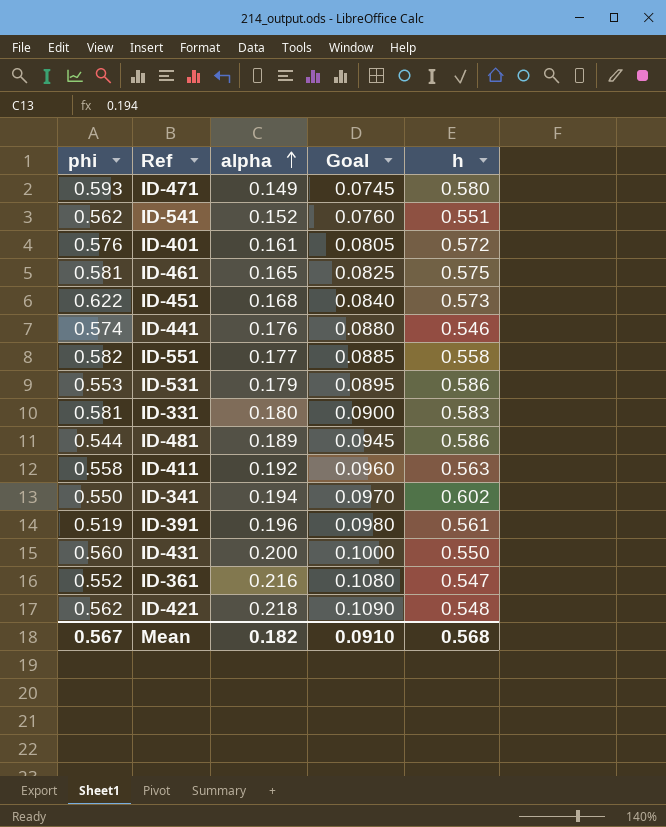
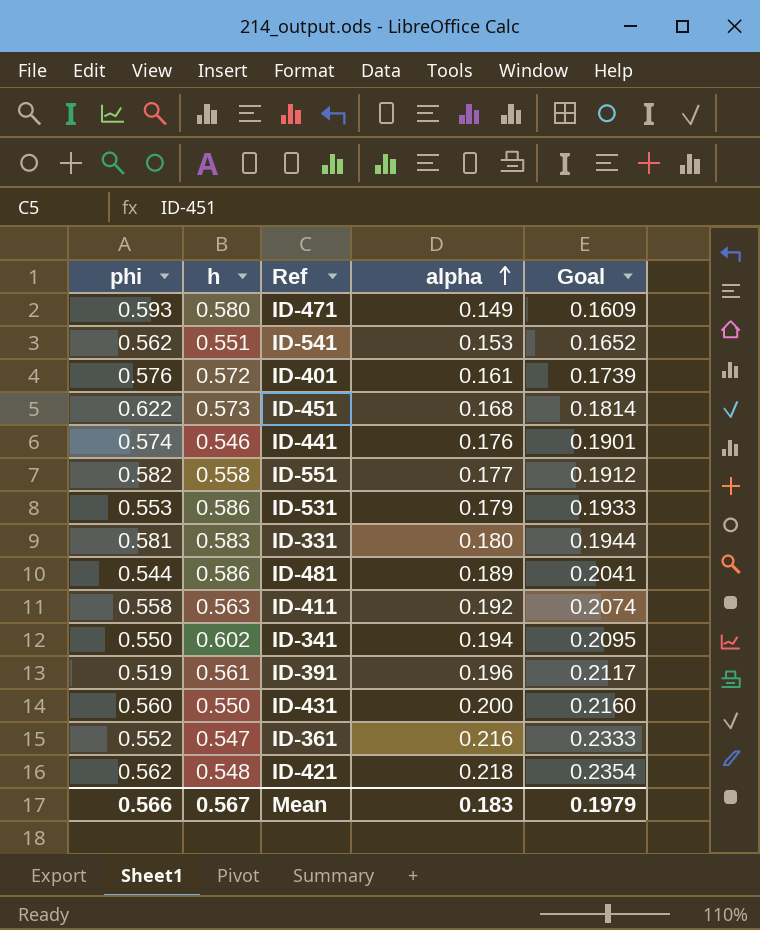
column h | position: 5 -> 2
column Goal | formula: [alpha] * 0.5 -> [alpha] * 1.08
row ID-461: 0.581 | 0.165 | 0.0825 | 0.575 -> none
ID-541 | alpha: 0.152 -> 0.153
Mean | phi: 0.567 -> 0.566
Mean | h: 0.568 -> 0.567
Mean | alpha: 0.182 -> 0.183
Mean | Goal: 0.0910 -> 0.1979

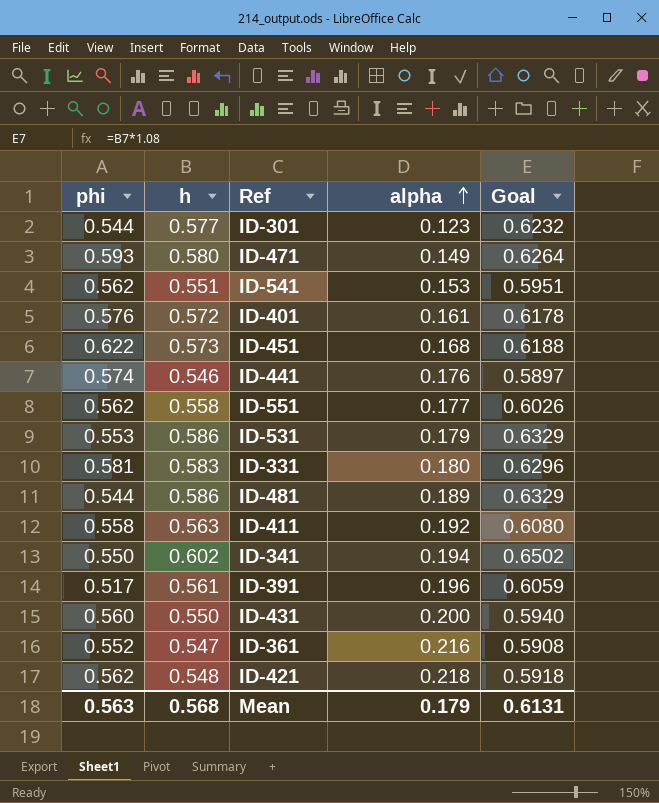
column Goal | formula: [alpha] * 1.08 -> [h] * 1.08
row ID-301: none -> 0.544 | 0.577 | 0.123 | 0.6232
ID-551 | phi: 0.582 -> 0.562
ID-391 | phi: 0.519 -> 0.517
Mean | phi: 0.566 -> 0.563
Mean | h: 0.567 -> 0.568
Mean | alpha: 0.183 -> 0.179
Mean | Goal: 0.1979 -> 0.6131

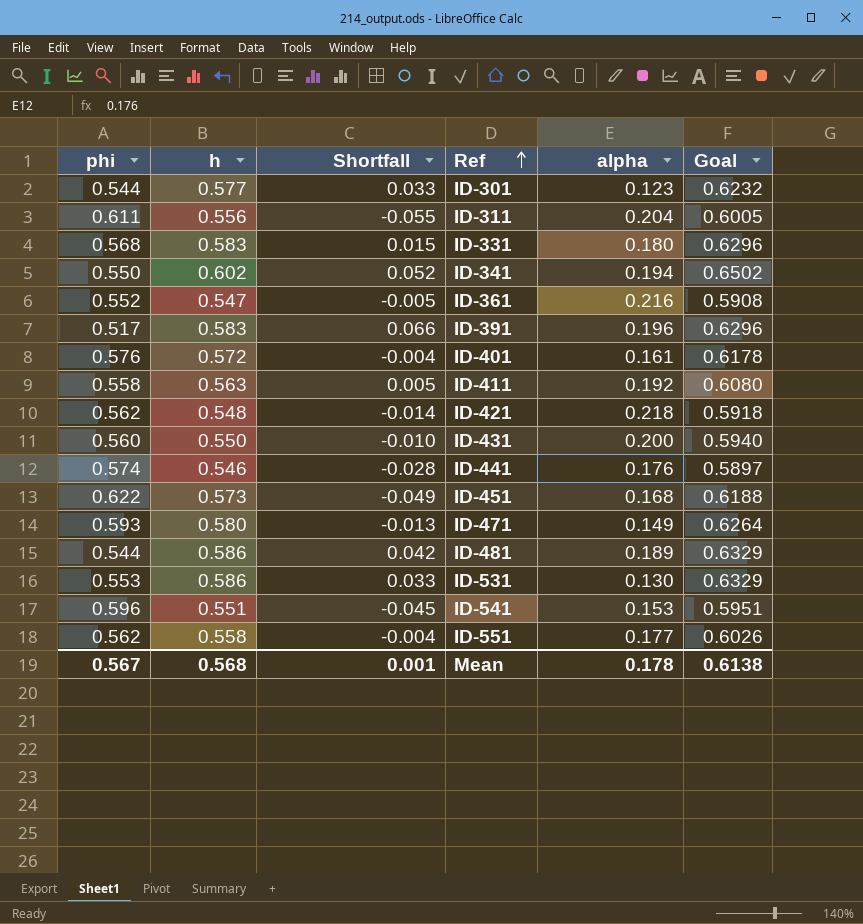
row order: alpha ascending -> Ref ascending
column Shortfall | formula: none -> [h] - [phi]
row ID-311: none -> 0.611 | 0.556 | -0.055 | 0.204 | 0.6005
ID-331 | phi: 0.581 -> 0.568
ID-391 | h: 0.561 -> 0.583
ID-391 | Goal: 0.6059 -> 0.6296
ID-531 | alpha: 0.179 -> 0.130
ID-541 | phi: 0.562 -> 0.596
Mean | phi: 0.563 -> 0.567
Mean | alpha: 0.179 -> 0.178
Mean | Goal: 0.6131 -> 0.6138

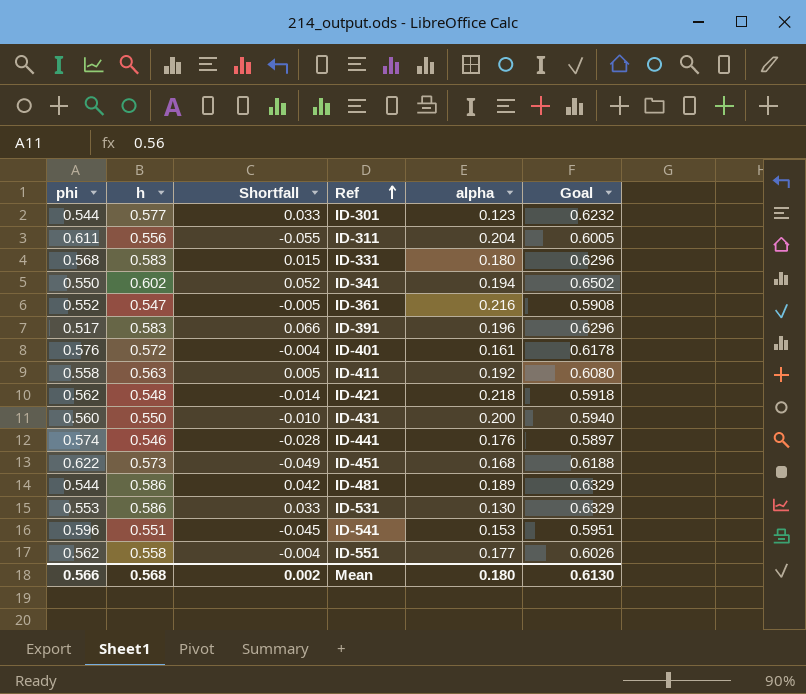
row ID-471: 0.593 | 0.580 | -0.013 | 0.149 | 0.6264 -> none
Mean | phi: 0.567 -> 0.566
Mean | Shortfall: 0.001 -> 0.002
Mean | alpha: 0.178 -> 0.180
Mean | Goal: 0.6138 -> 0.6130

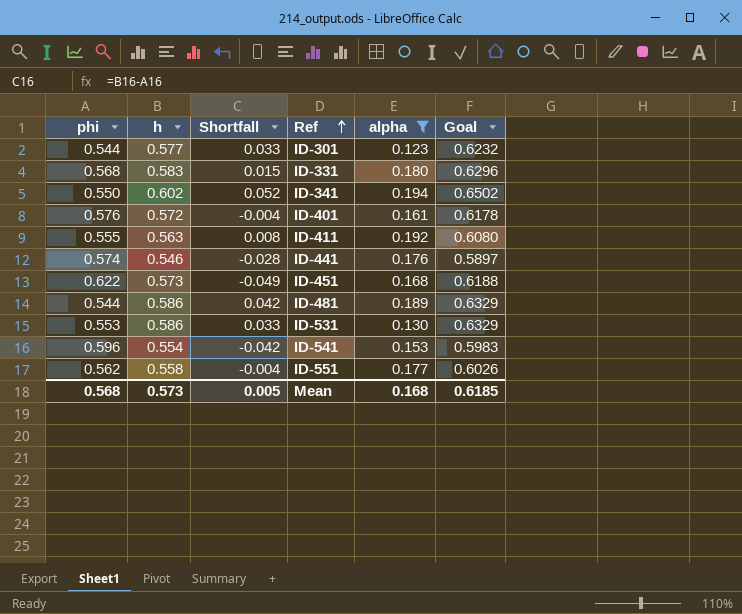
filter: none -> alpha <= 0.194
ID-411 | phi: 0.558 -> 0.555
ID-411 | Shortfall: 0.005 -> 0.008
ID-541 | h: 0.551 -> 0.554
ID-541 | Shortfall: -0.045 -> -0.042
ID-541 | Goal: 0.5951 -> 0.5983
Mean | phi: 0.566 -> 0.568
Mean | h: 0.568 -> 0.573
Mean | Shortfall: 0.002 -> 0.005
Mean | alpha: 0.180 -> 0.168
Mean | Goal: 0.6130 -> 0.6185

